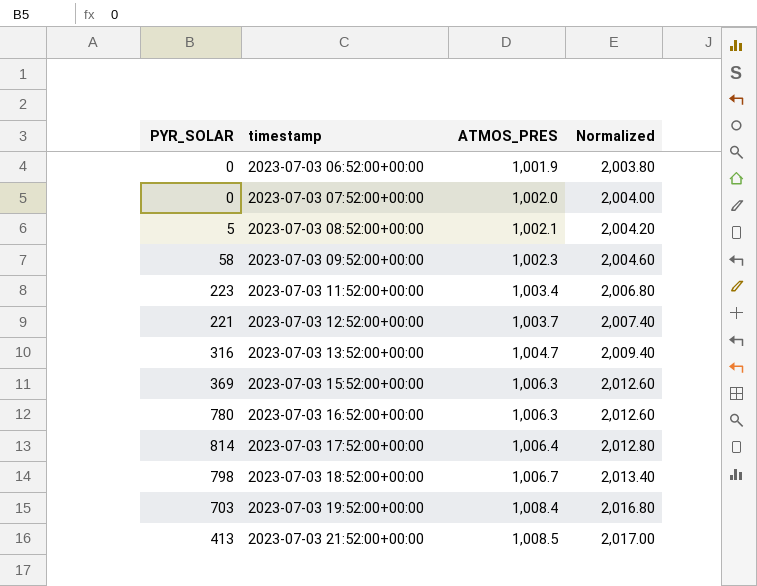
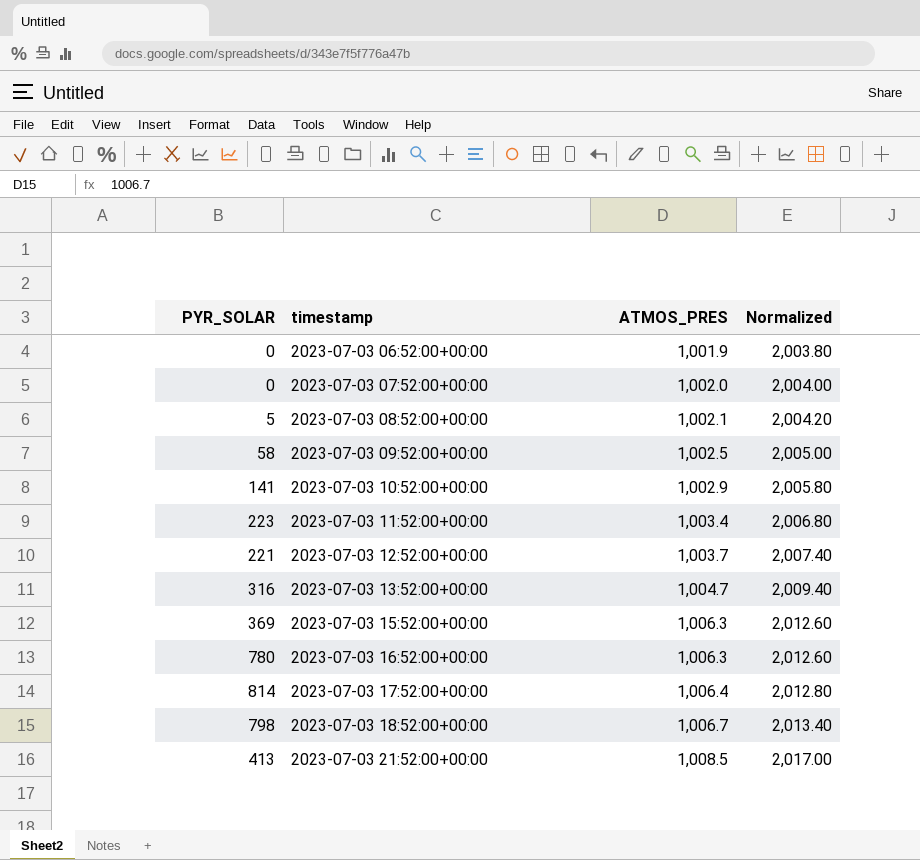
row 2023-07-03 19:52:00+00:00: 703 | 1,008.4 | 2,016.80 -> none
2023-07-03 09:52:00+00:00 | ATMOS_PRES: 1,002.3 -> 1,002.5
2023-07-03 09:52:00+00:00 | Normalized: 2,004.60 -> 2,005.00
row 2023-07-03 10:52:00+00:00: none -> 141 | 1,002.9 | 2,005.80

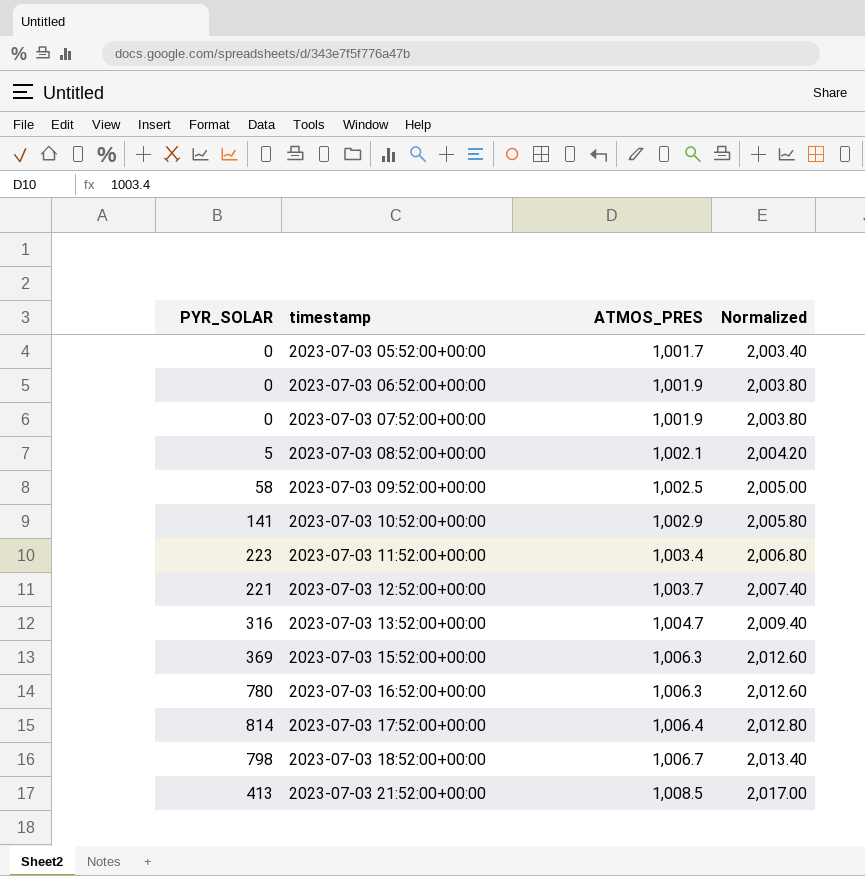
row 2023-07-03 05:52:00+00:00: none -> 0 | 1,001.7 | 2,003.40
2023-07-03 07:52:00+00:00 | ATMOS_PRES: 1,002.0 -> 1,001.9
2023-07-03 07:52:00+00:00 | Normalized: 2,004.00 -> 2,003.80

